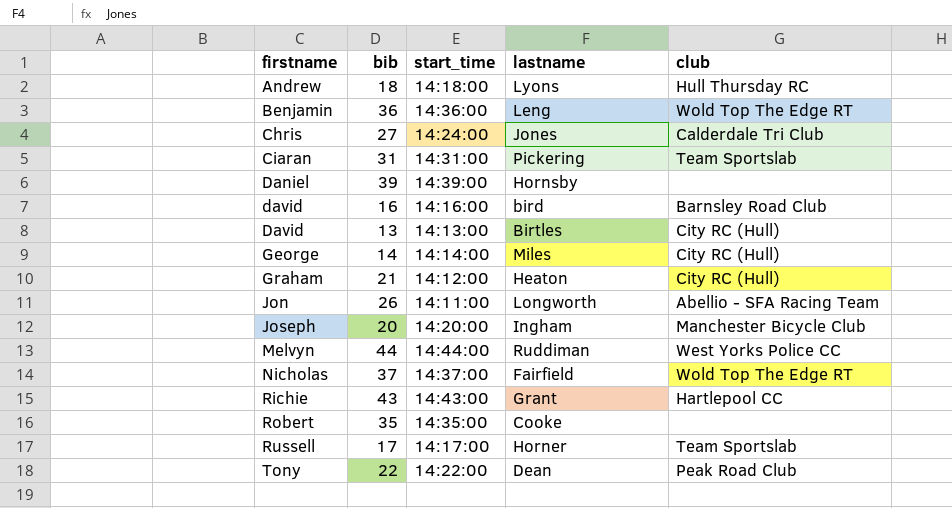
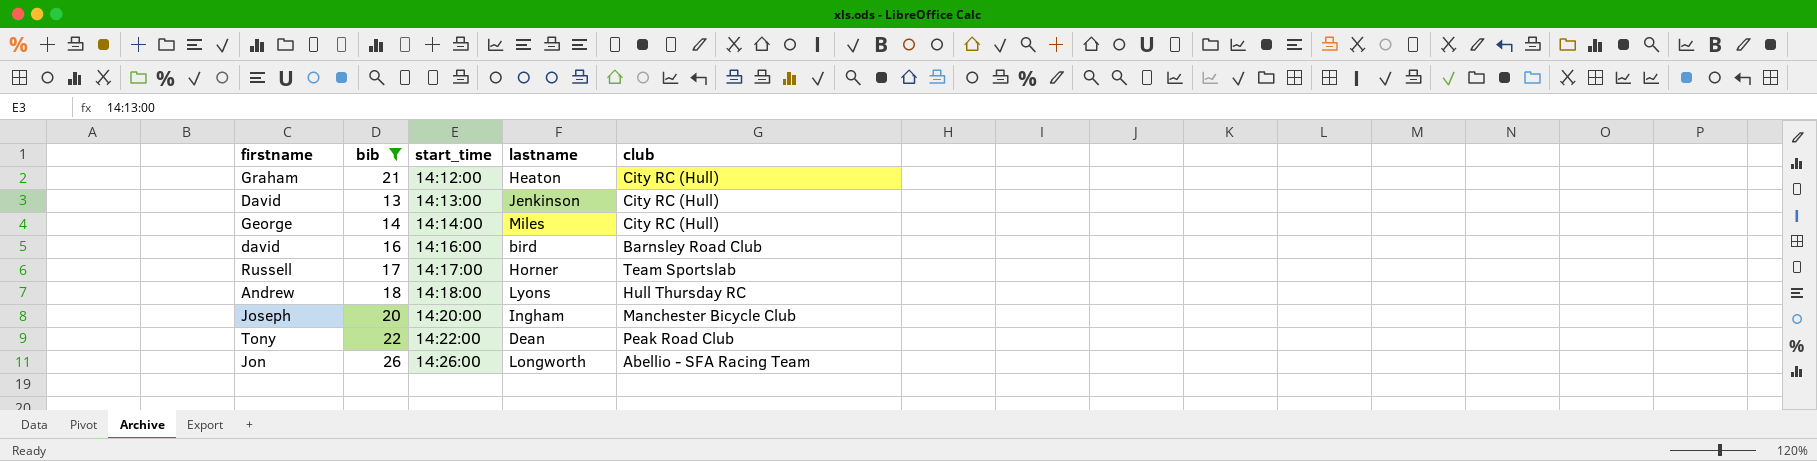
filter: none -> bib <= 26
row order: firstname ascending -> start_time ascending
David | lastname: Birtles -> Jenkinson
Jon | start_time: 14:11:00 -> 14:26:00

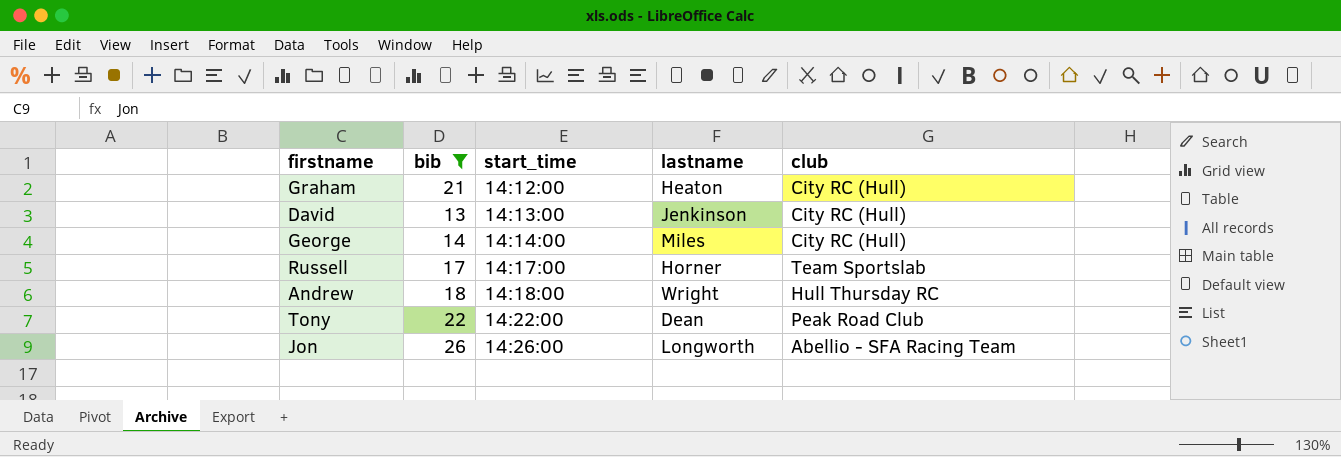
row david: 16 | 14:16:00 | bird | Barnsley Road Club -> none
row Joseph: 20 | 14:20:00 | Ingham | Manchester Bicycle Club -> none
Andrew | lastname: Lyons -> Wright

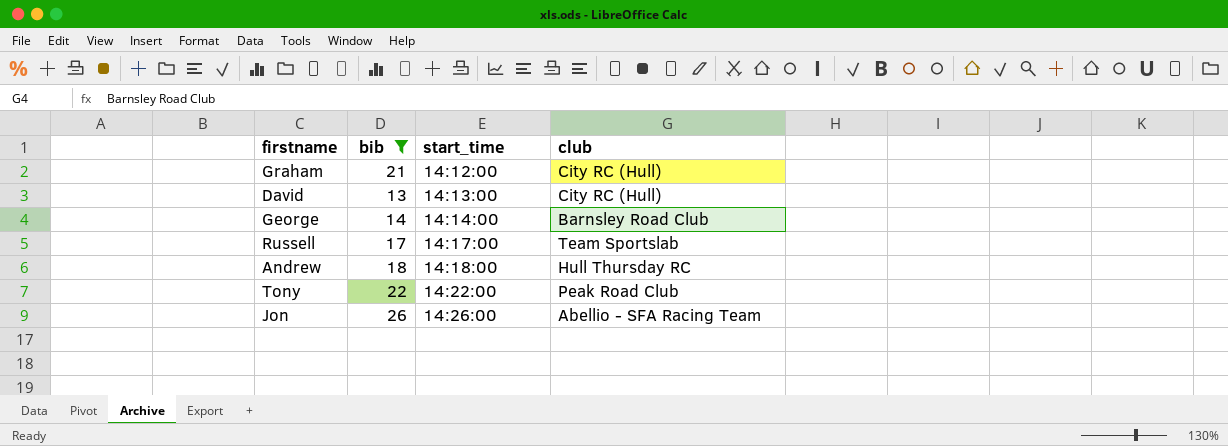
column lastname | position: 4 -> none
George | club: City RC (Hull) -> Barnsley Road Club

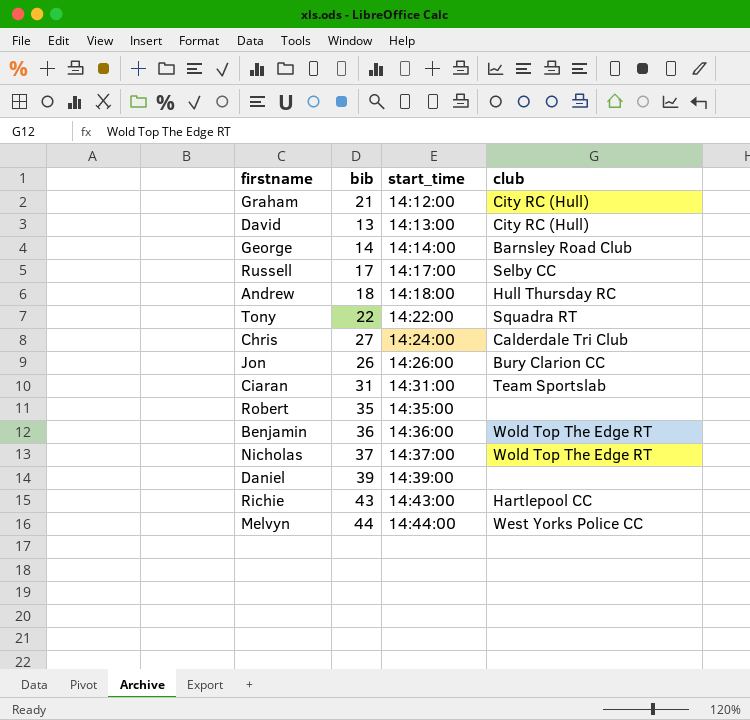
filter: bib <= 26 -> none
Russell | club: Team Sportslab -> Selby CC
Tony | club: Peak Road Club -> Squadra RT
Jon | club: Abellio - SFA Racing Team -> Bury Clarion CC

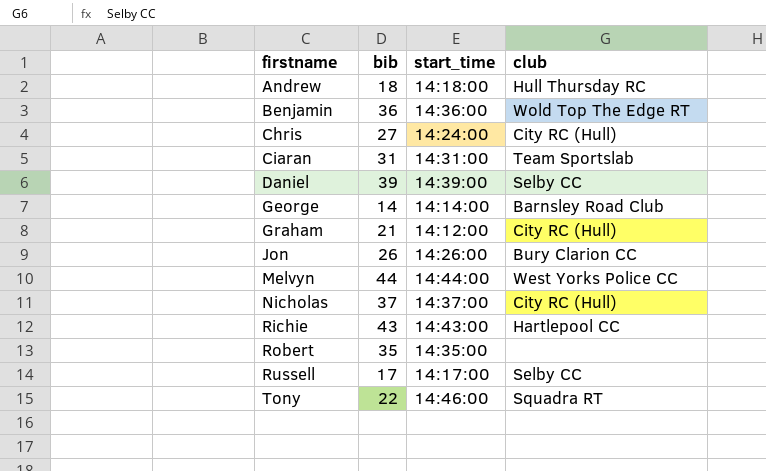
row order: start_time ascending -> firstname ascending
row David: 13 | 14:13:00 | City RC (Hull) -> none
Chris | club: Calderdale Tri Club -> City RC (Hull)
Daniel | club: none -> Selby CC
Nicholas | club: Wold Top The Edge RT -> City RC (Hull)
Tony | start_time: 14:22:00 -> 14:46:00

